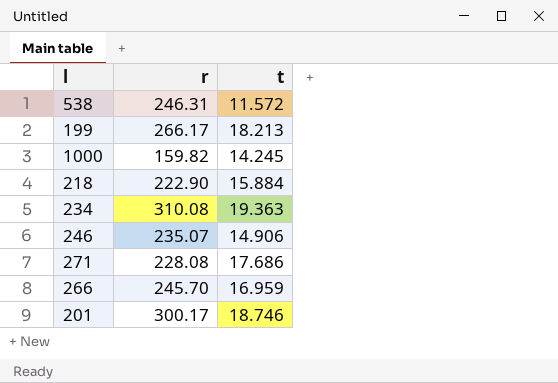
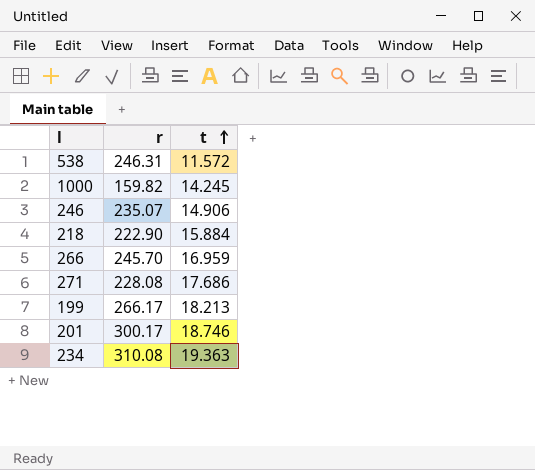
row order: none -> t ascending

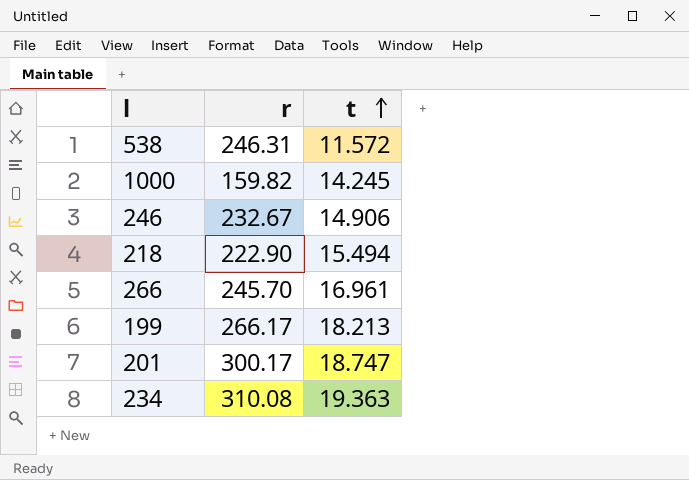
row 271: 228.08 | 17.686 -> none
246 | r: 235.07 -> 232.67
218 | t: 15.884 -> 15.494
266 | t: 16.959 -> 16.961
201 | t: 18.746 -> 18.747

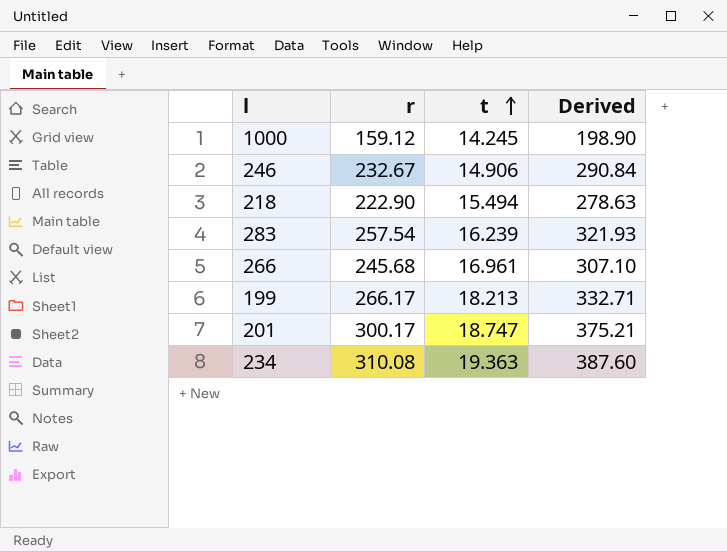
column Derived | formula: none -> [r] * 1.25
row 538: 246.31 | 11.572 -> none
1000 | r: 159.82 -> 159.12
row 283: none -> 257.54 | 16.239 | 321.93
266 | r: 245.70 -> 245.68

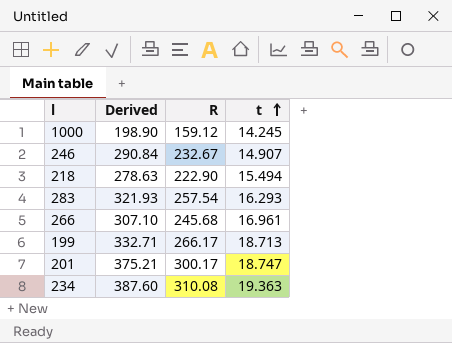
column Derived | position: 4 -> 2
column name: r -> R
246 | t: 14.906 -> 14.907
283 | t: 16.239 -> 16.293
199 | t: 18.213 -> 18.713

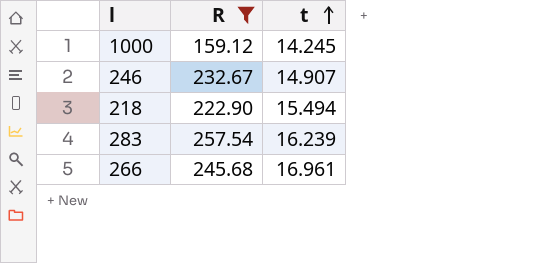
filter: none -> R <= 257.54
column Derived | formula: [R] * 1.25 -> none
283 | t: 16.293 -> 16.239

